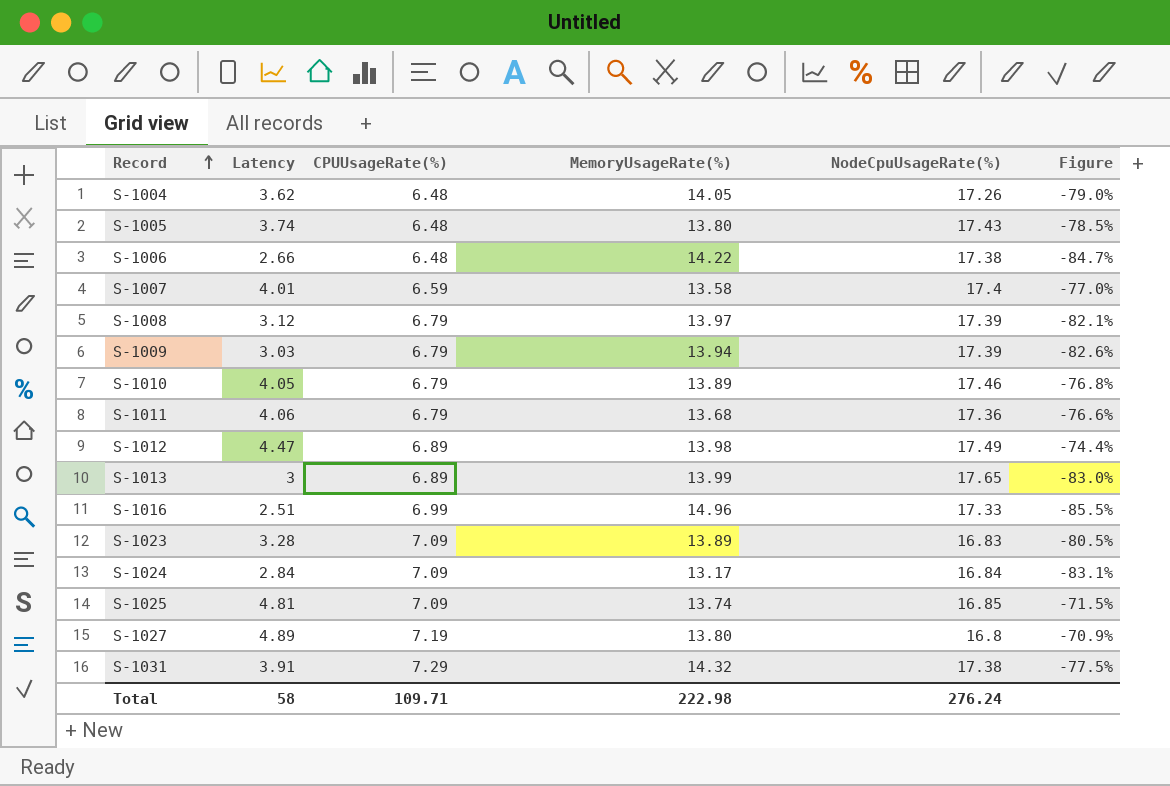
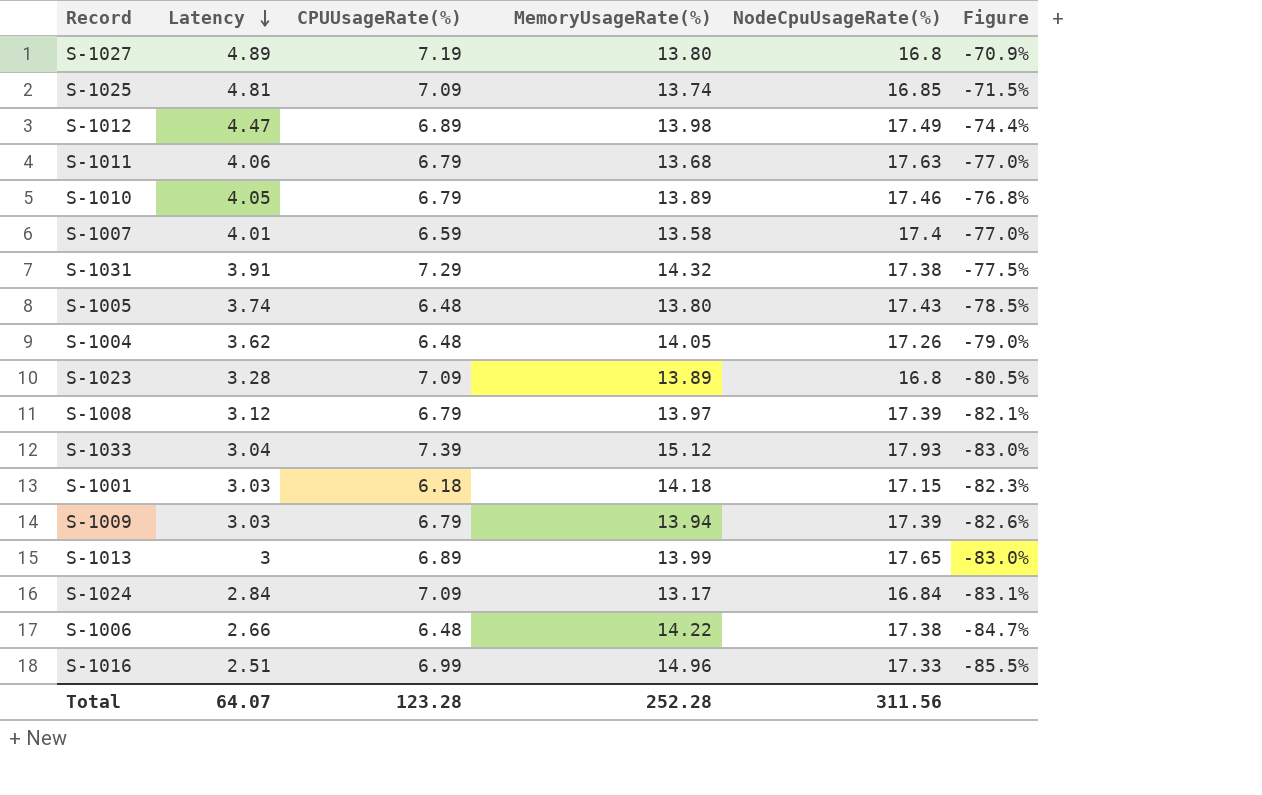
row order: Record ascending -> Latency descending
S-1011 | NodeCpuUsageRate(%): 17.36 -> 17.63
S-1011 | Figure: -76.6% -> -77.0%
S-1023 | NodeCpuUsageRate(%): 16.83 -> 16.8
row S-1033: none -> 3.04 | 7.39 | 15.12 | 17.93 | -83.0%
row S-1001: none -> 3.03 | 6.18 | 14.18 | 17.15 | -82.3%
Total | Latency: 58 -> 64.07
Total | CPUUsageRate(%): 109.71 -> 123.28
Total | MemoryUsageRate(%): 222.98 -> 252.28
Total | NodeCpuUsageRate(%): 276.24 -> 311.56

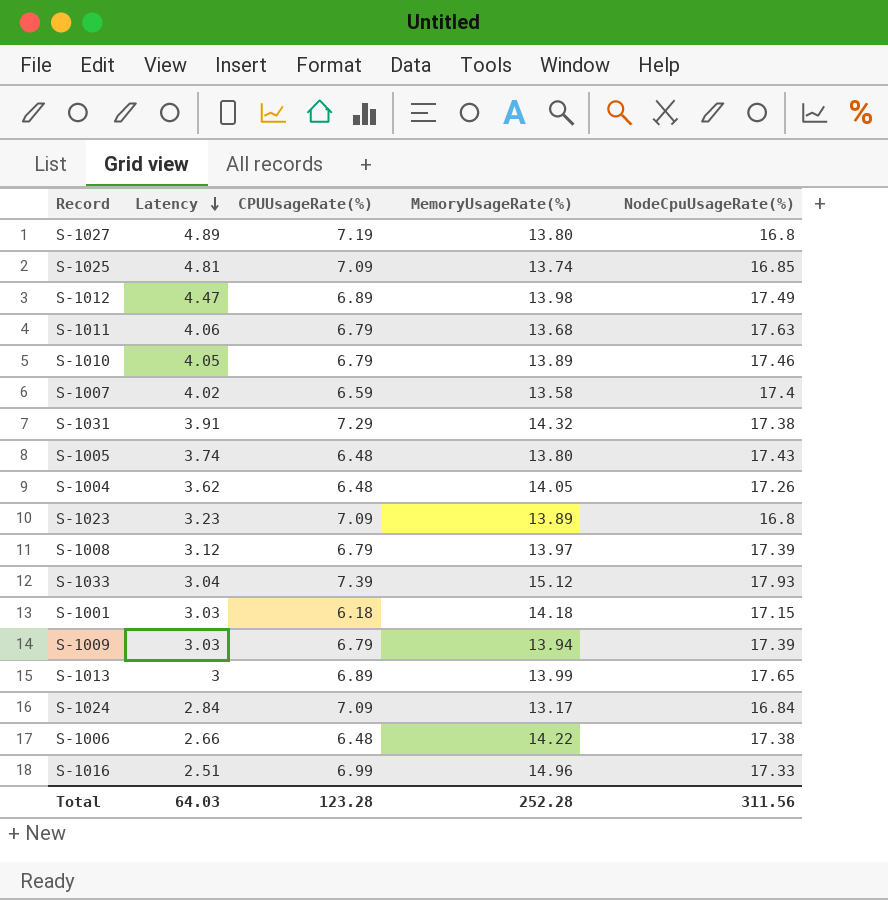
column Figure | formula: ([Latency] - [NodeCpuUsageRate(%)]) / [NodeCpuUsageRate(%)] -> none
S-1007 | Latency: 4.01 -> 4.02
S-1023 | Latency: 3.28 -> 3.23
Total | Latency: 64.07 -> 64.03

